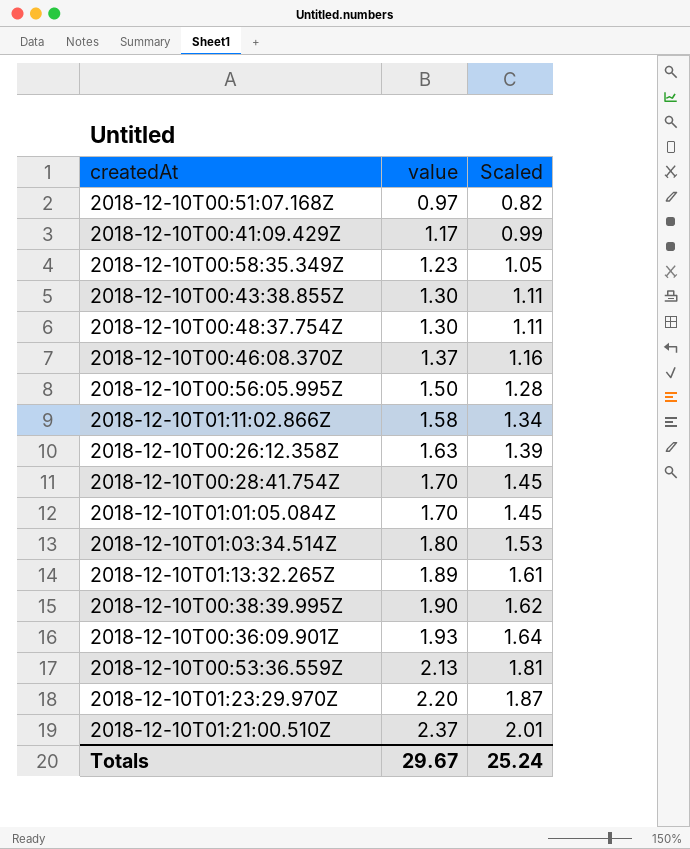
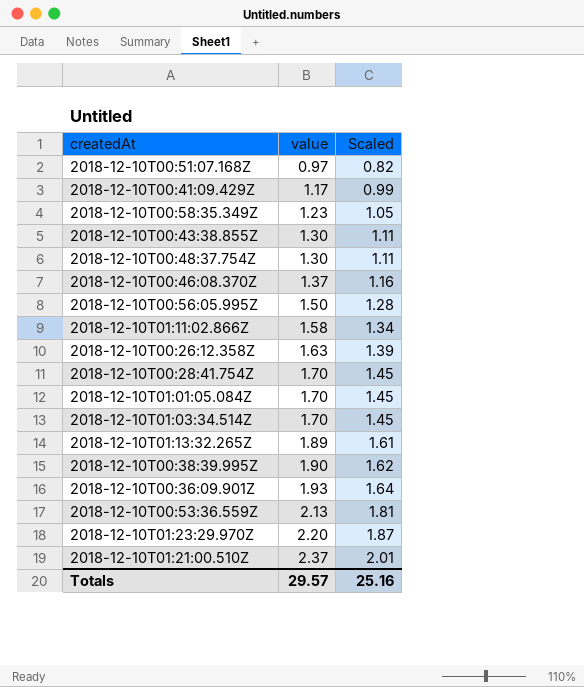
2018-12-10T01:03:34.514Z | value: 1.80 -> 1.70
2018-12-10T01:03:34.514Z | Scaled: 1.53 -> 1.45
Totals | value: 29.67 -> 29.57
Totals | Scaled: 25.24 -> 25.16

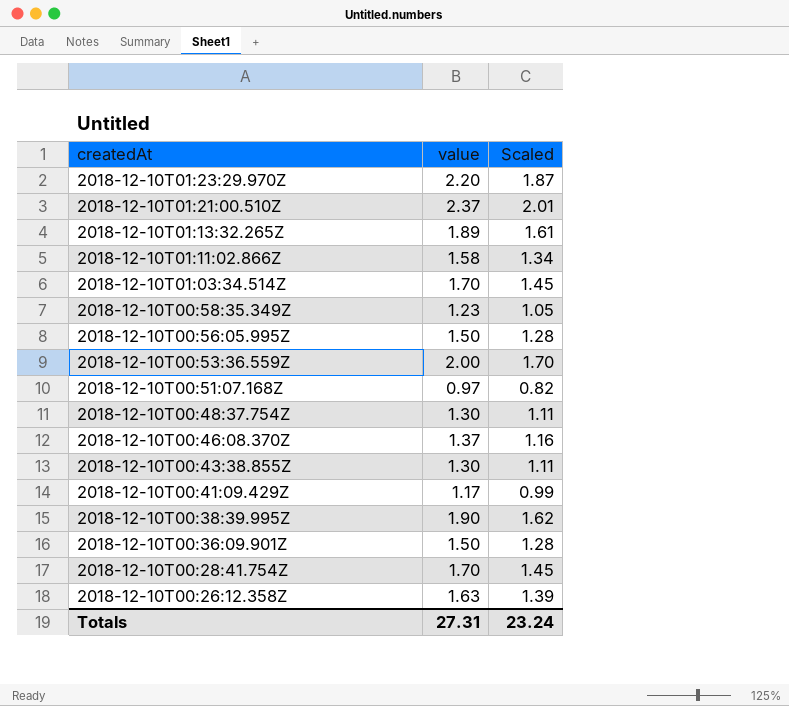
row order: value ascending -> createdAt descending
row 2018-12-10T01:01:05.084Z: 1.70 | 1.45 -> none
2018-12-10T00:53:36.559Z | value: 2.13 -> 2.00
2018-12-10T00:53:36.559Z | Scaled: 1.81 -> 1.70
2018-12-10T00:36:09.901Z | value: 1.93 -> 1.50
2018-12-10T00:36:09.901Z | Scaled: 1.64 -> 1.28
Totals | value: 29.57 -> 27.31
Totals | Scaled: 25.16 -> 23.24

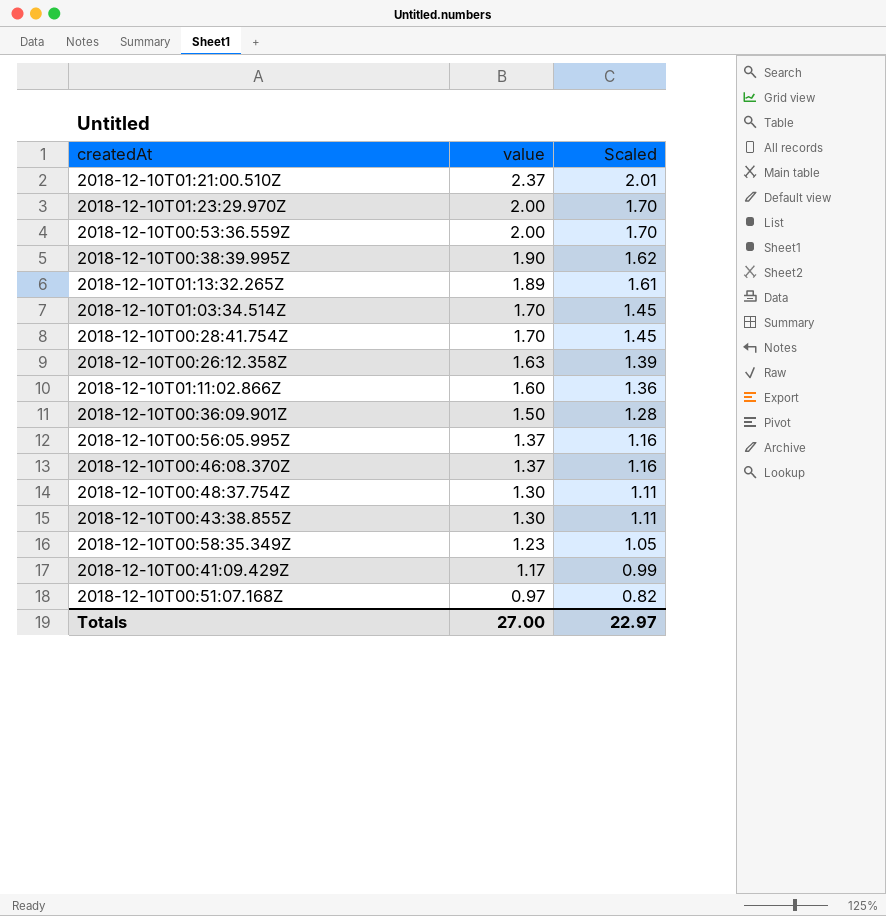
row order: createdAt descending -> value descending
2018-12-10T01:23:29.970Z | value: 2.20 -> 2.00
2018-12-10T01:23:29.970Z | Scaled: 1.87 -> 1.70
2018-12-10T01:11:02.866Z | value: 1.58 -> 1.60
2018-12-10T01:11:02.866Z | Scaled: 1.34 -> 1.36
2018-12-10T00:56:05.995Z | value: 1.50 -> 1.37
2018-12-10T00:56:05.995Z | Scaled: 1.28 -> 1.16
Totals | value: 27.31 -> 27.00
Totals | Scaled: 23.24 -> 22.97

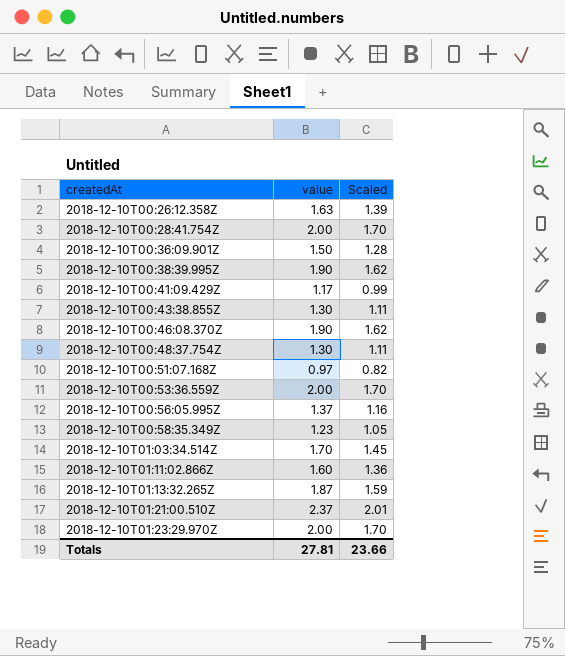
row order: value descending -> createdAt ascending
2018-12-10T00:28:41.754Z | value: 1.70 -> 2.00
2018-12-10T00:28:41.754Z | Scaled: 1.45 -> 1.70
2018-12-10T00:46:08.370Z | value: 1.37 -> 1.90
2018-12-10T00:46:08.370Z | Scaled: 1.16 -> 1.62
2018-12-10T01:13:32.265Z | value: 1.89 -> 1.87
2018-12-10T01:13:32.265Z | Scaled: 1.61 -> 1.59
Totals | value: 27.00 -> 27.81
Totals | Scaled: 22.97 -> 23.66

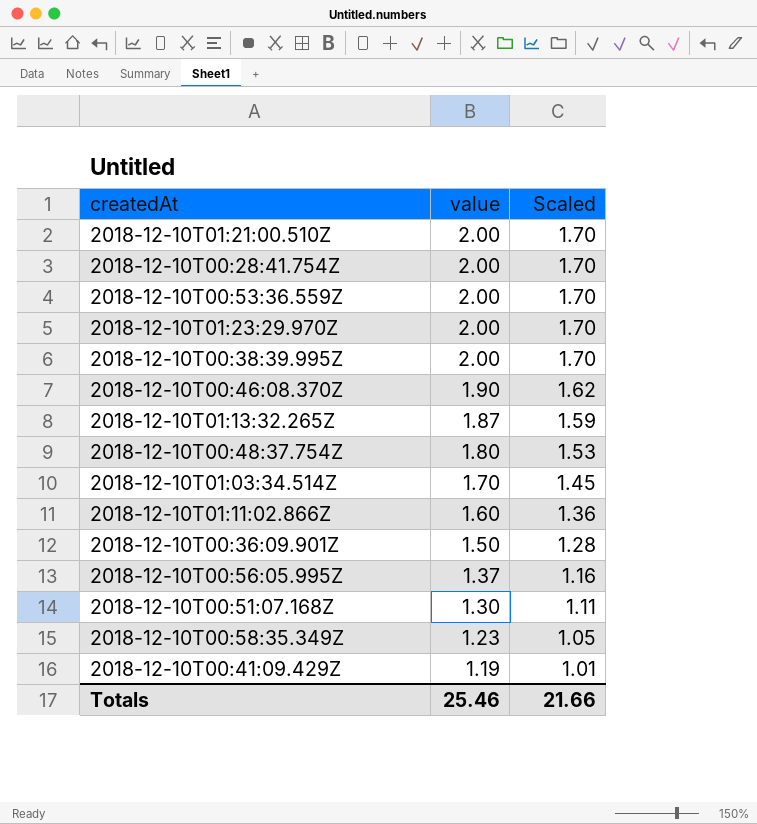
row order: createdAt ascending -> value descending
row 2018-12-10T00:26:12.358Z: 1.63 | 1.39 -> none
row 2018-12-10T00:43:38.855Z: 1.30 | 1.11 -> none
2018-12-10T01:21:00.510Z | value: 2.37 -> 2.00
2018-12-10T01:21:00.510Z | Scaled: 2.01 -> 1.70
2018-12-10T00:38:39.995Z | value: 1.90 -> 2.00
2018-12-10T00:38:39.995Z | Scaled: 1.62 -> 1.70
2018-12-10T00:48:37.754Z | value: 1.30 -> 1.80
2018-12-10T00:48:37.754Z | Scaled: 1.11 -> 1.53
2018-12-10T00:51:07.168Z | value: 0.97 -> 1.30
2018-12-10T00:51:07.168Z | Scaled: 0.82 -> 1.11
2018-12-10T00:41:09.429Z | value: 1.17 -> 1.19
2018-12-10T00:41:09.429Z | Scaled: 0.99 -> 1.01
Totals | value: 27.81 -> 25.46
Totals | Scaled: 23.66 -> 21.66

